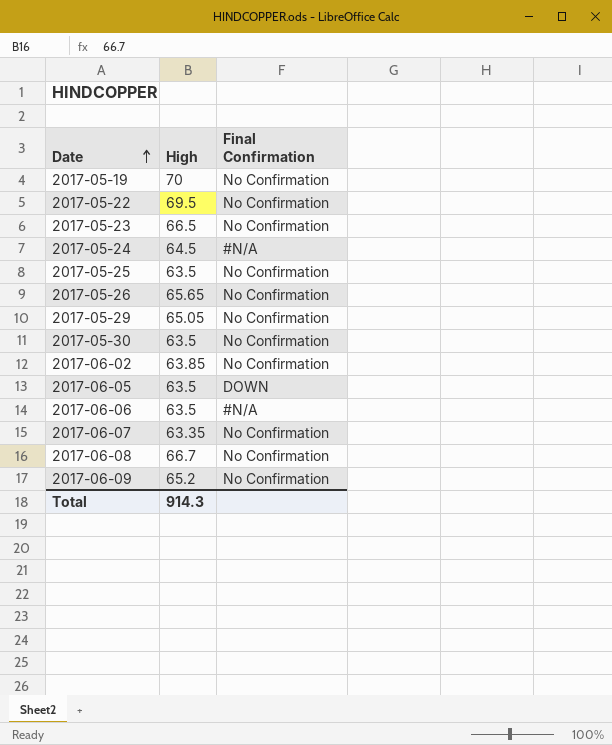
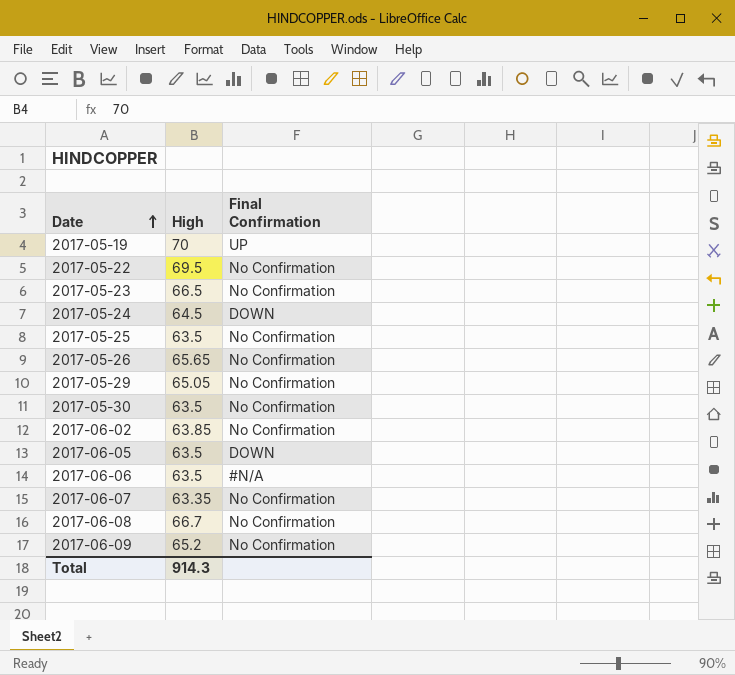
2017-05-19 | Final Confirmation: No Confirmation -> UP
2017-05-24 | Final Confirmation: #N/A -> DOWN

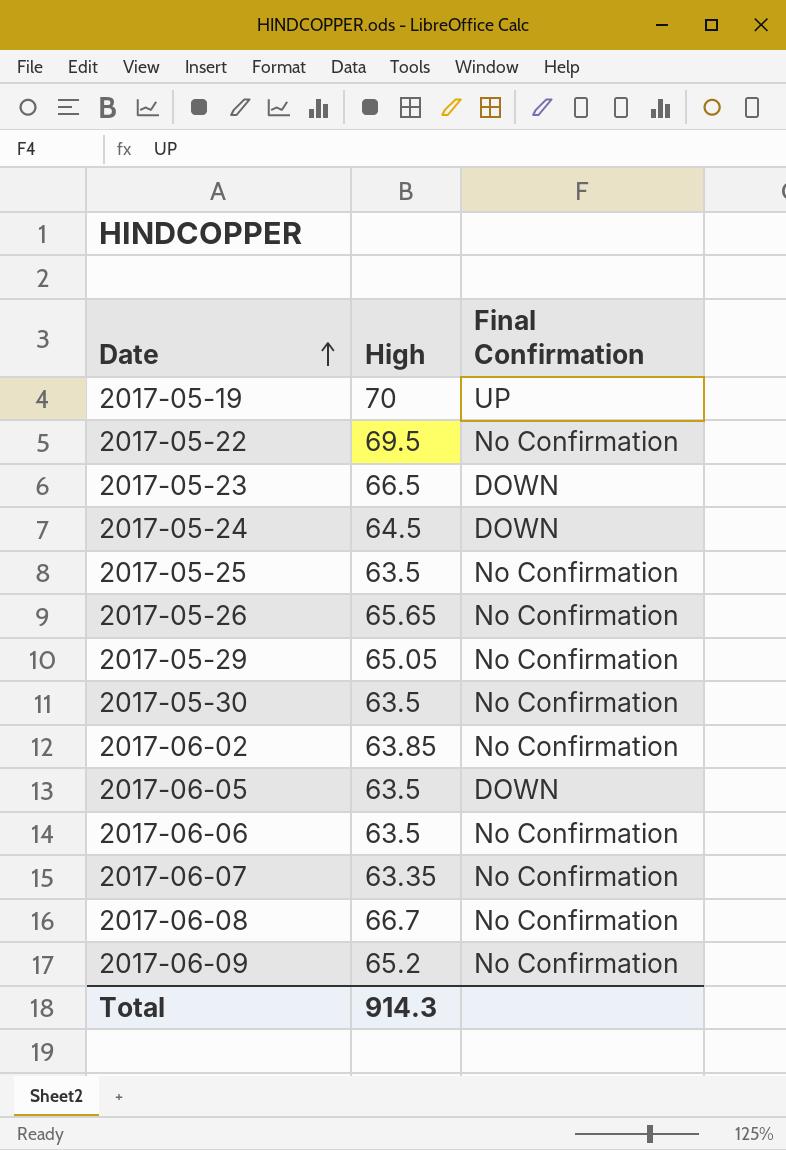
2017-05-23 | Final Confirmation: No Confirmation -> DOWN
2017-06-06 | Final Confirmation: #N/A -> No Confirmation

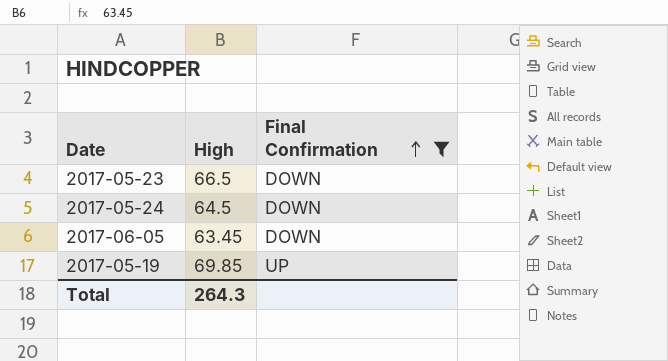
filter: none -> Final Confirmation != No Confirmation
row order: Date ascending -> Final Confirmation ascending
2017-06-05 | High: 63.5 -> 63.45
2017-05-19 | High: 70 -> 69.85
Total | High: 914.3 -> 264.3

